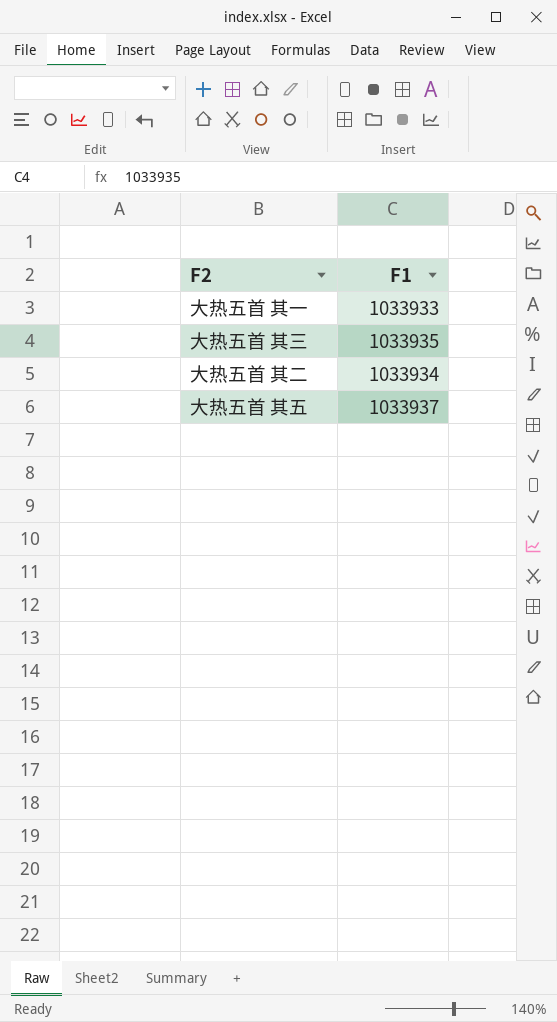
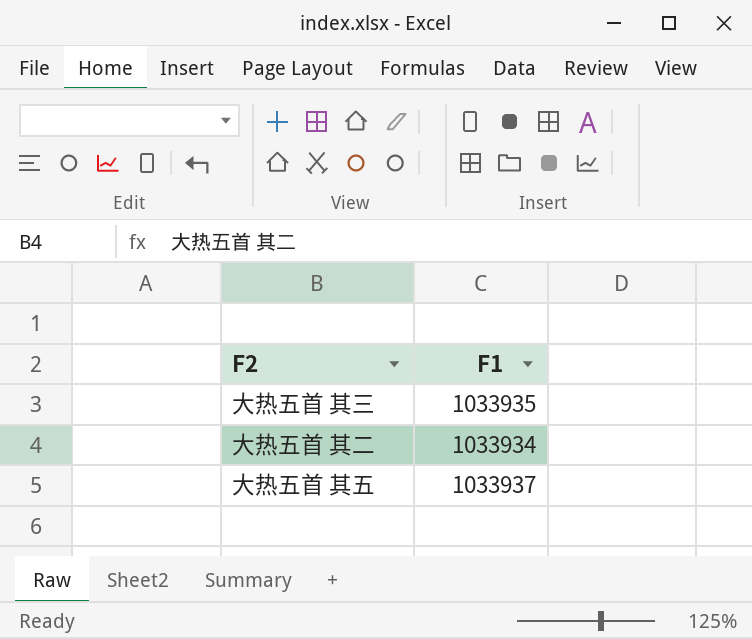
row 大热五首 其一: 1033933 -> none

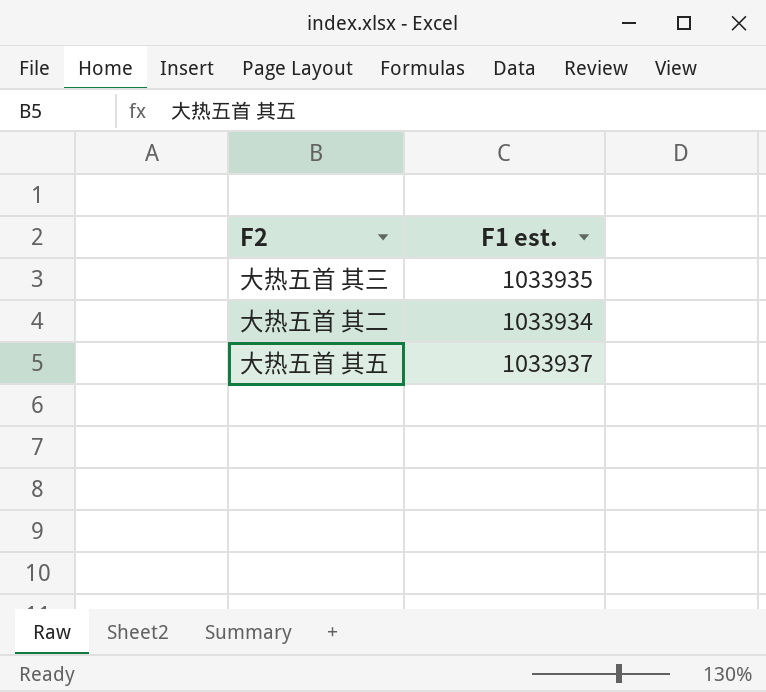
column name: F1 -> F1 est.

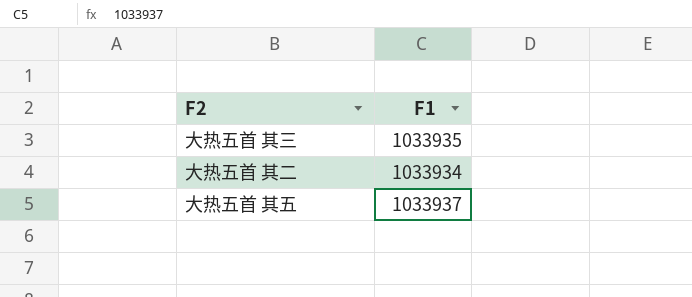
column name: F1 est. -> F1

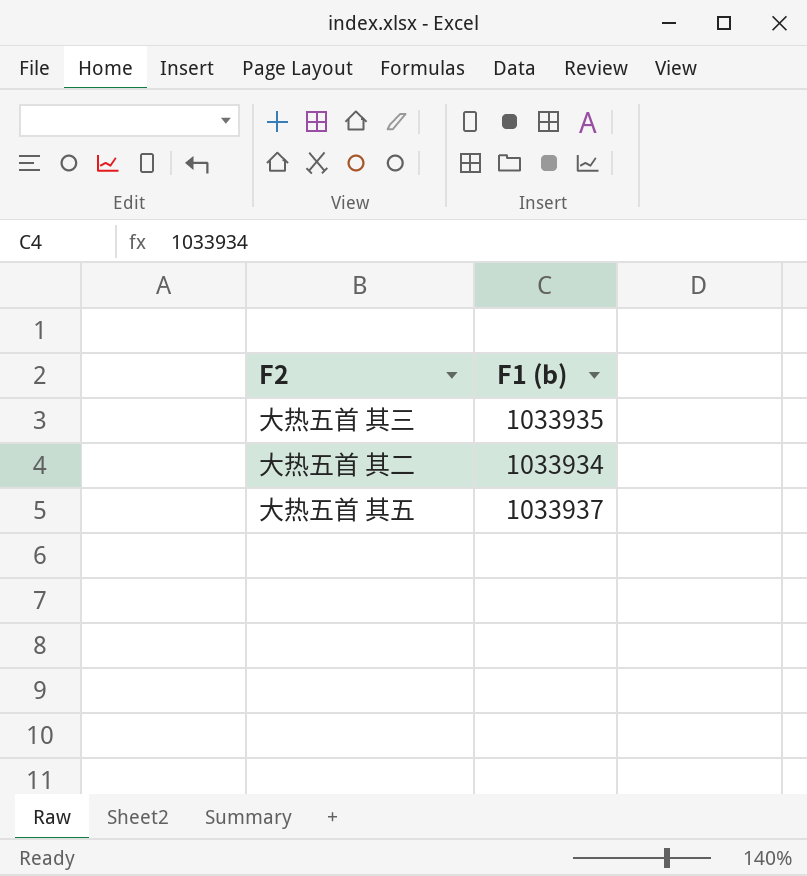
column name: F1 -> F1 (b)

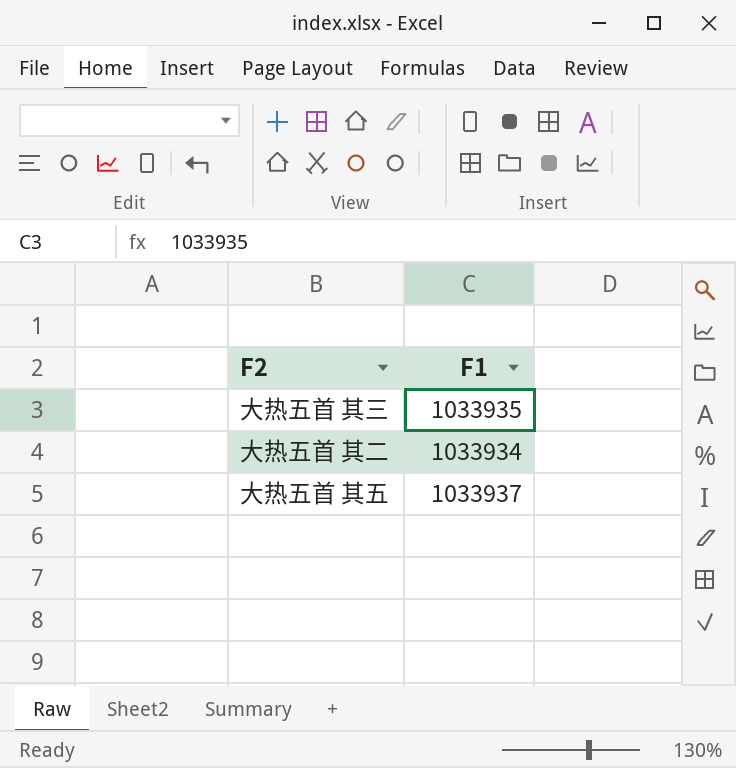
column name: F1 (b) -> F1

